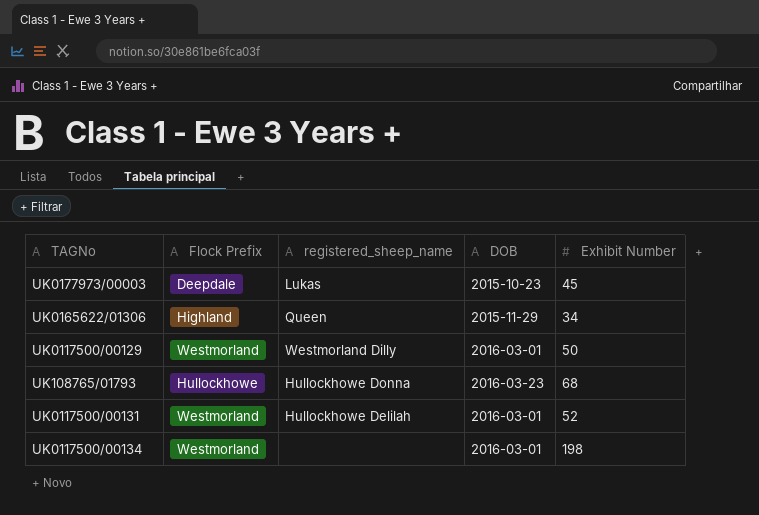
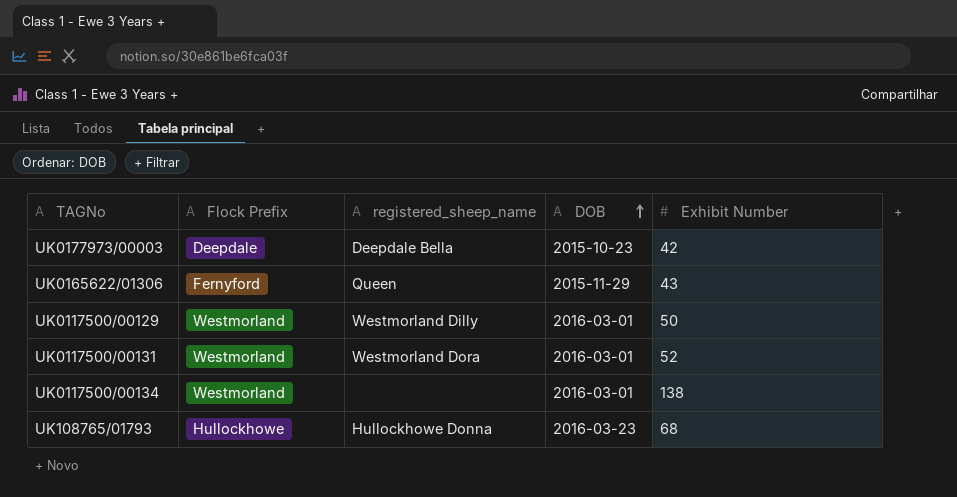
row order: none -> DOB ascending
UK0177973/00003 | registered_sheep_name: Lukas -> Deepdale Bella
UK0177973/00003 | Exhibit Number: 45 -> 42
UK0165622/01306 | Flock Prefix: Highland -> Fernyford
UK0165622/01306 | Exhibit Number: 34 -> 43
UK0117500/00131 | registered_sheep_name: Hullockhowe Delilah -> Westmorland Dora
UK0117500/00134 | Exhibit Number: 198 -> 138

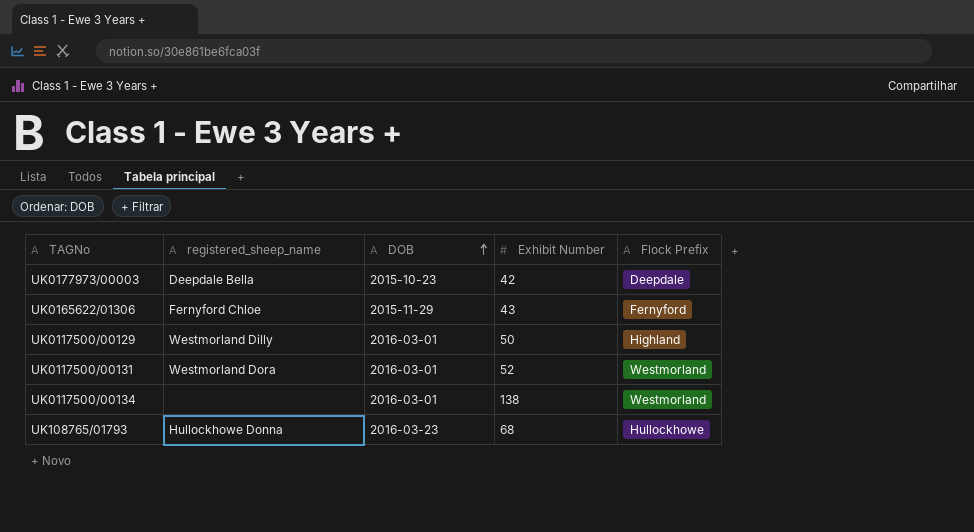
column Flock Prefix | position: 2 -> 5
UK0165622/01306 | registered_sheep_name: Queen -> Fernyford Chloe
UK0117500/00129 | Flock Prefix: Westmorland -> Highland

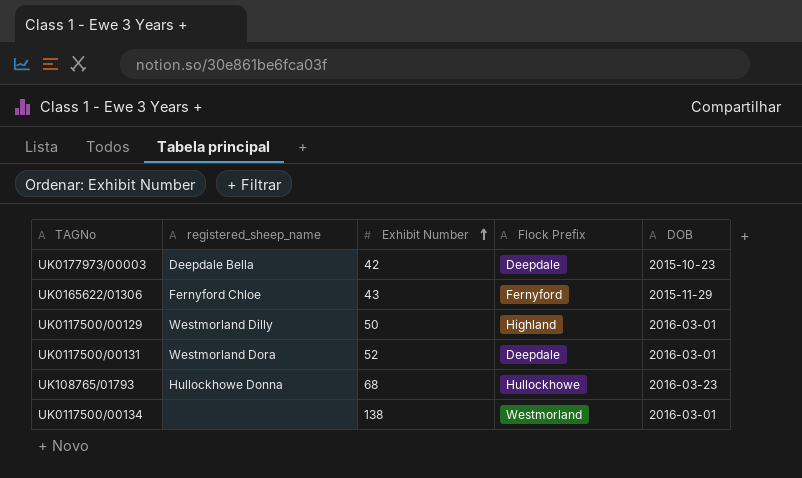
row order: DOB ascending -> Exhibit Number ascending
column DOB | position: 3 -> 5
UK0117500/00131 | Flock Prefix: Westmorland -> Deepdale

